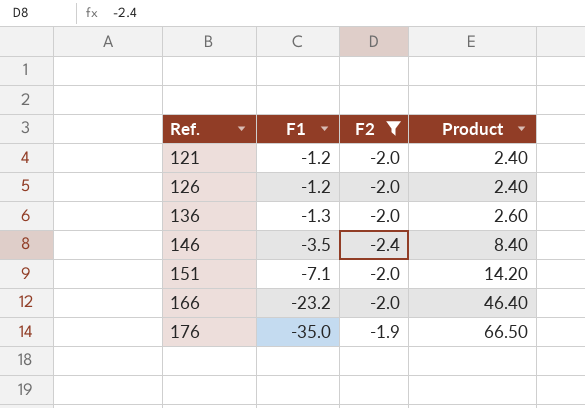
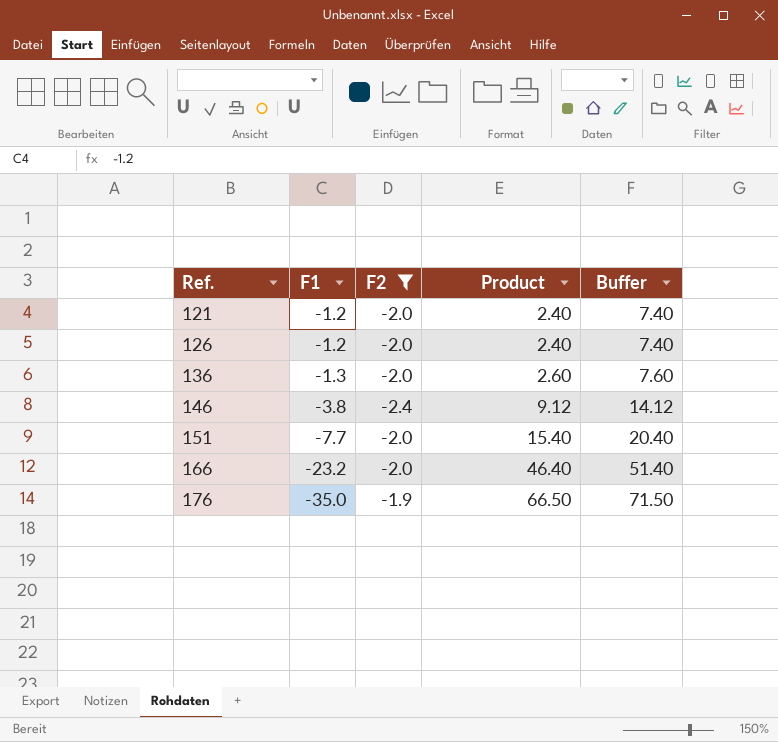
column Buffer | formula: none -> [Product] + 5
146 | F1: -3.5 -> -3.8
146 | Product: 8.40 -> 9.12
151 | F1: -7.1 -> -7.7
151 | Product: 14.20 -> 15.40

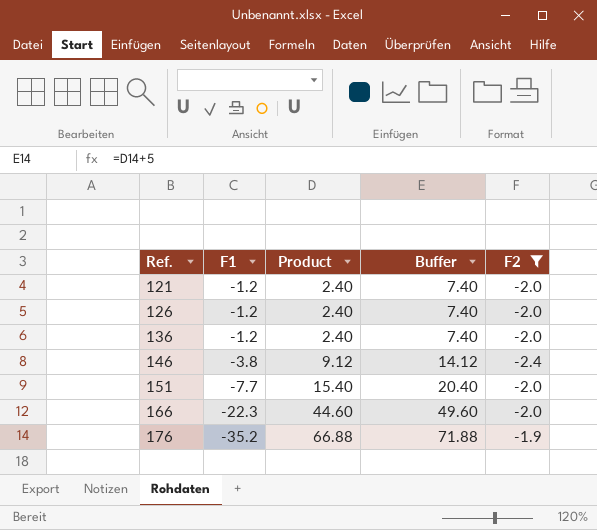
column F2 | position: 3 -> 5
136 | F1: -1.3 -> -1.2
136 | Product: 2.60 -> 2.40
136 | Buffer: 7.60 -> 7.40
166 | F1: -23.2 -> -22.3
166 | Product: 46.40 -> 44.60
166 | Buffer: 51.40 -> 49.60
176 | F1: -35.0 -> -35.2
176 | Product: 66.50 -> 66.88
176 | Buffer: 71.50 -> 71.88

